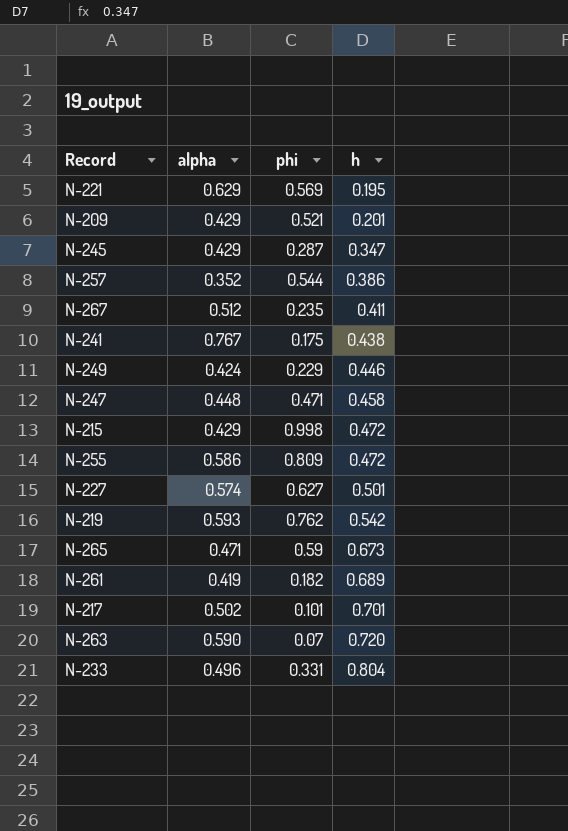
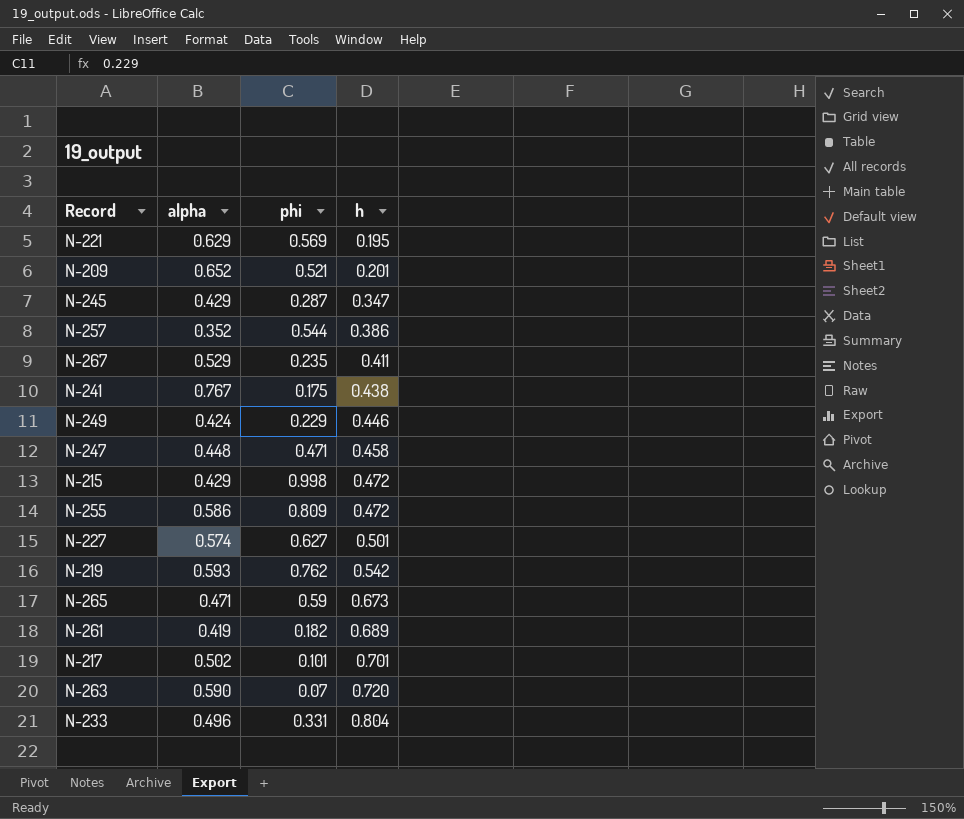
N-209 | alpha: 0.429 -> 0.652
N-267 | alpha: 0.512 -> 0.529

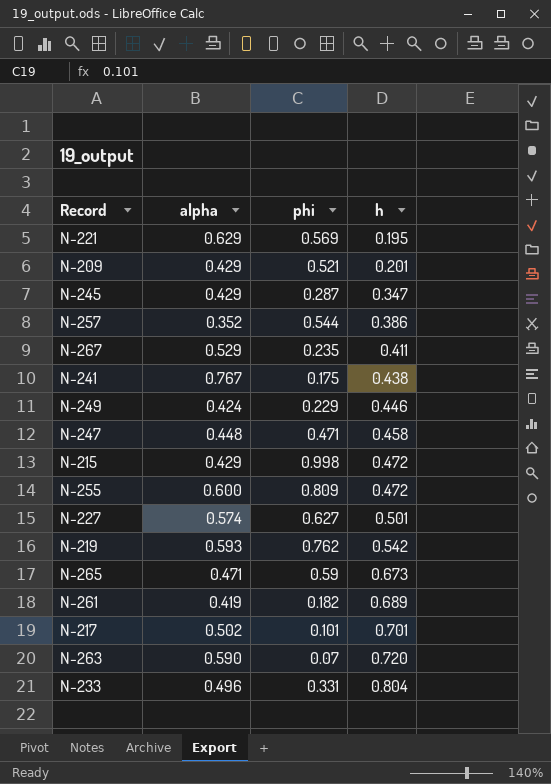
N-209 | alpha: 0.652 -> 0.429
N-255 | alpha: 0.586 -> 0.600

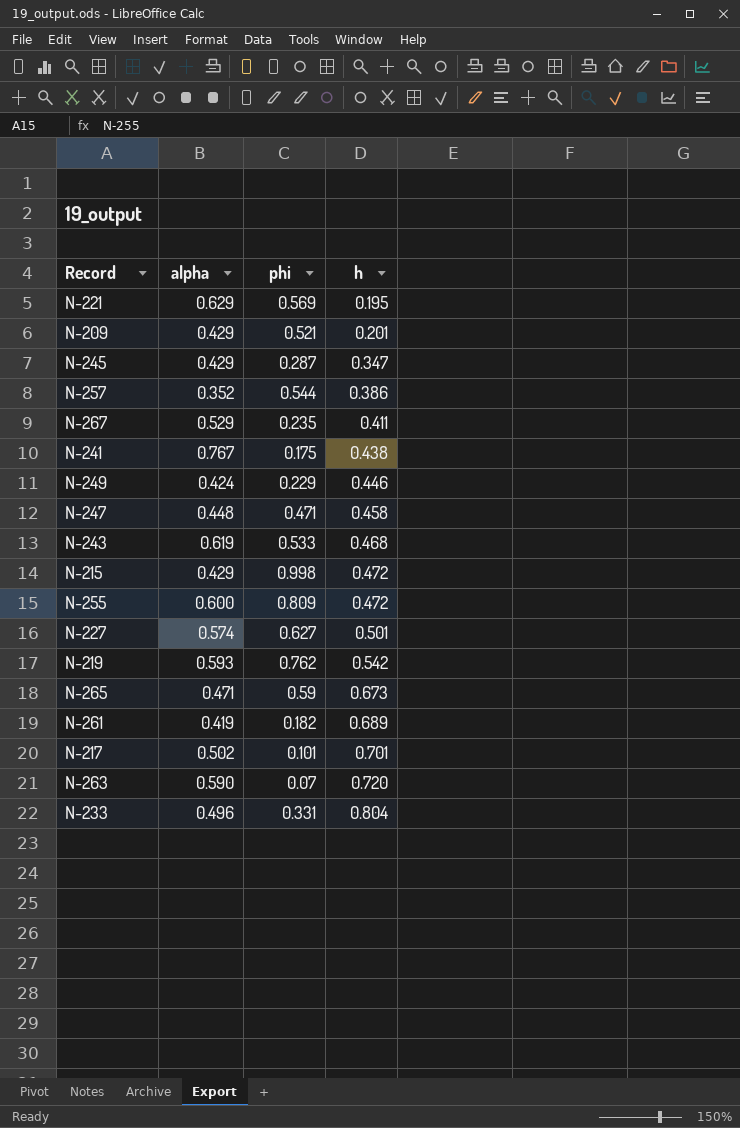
row N-243: none -> 0.619 | 0.533 | 0.468

